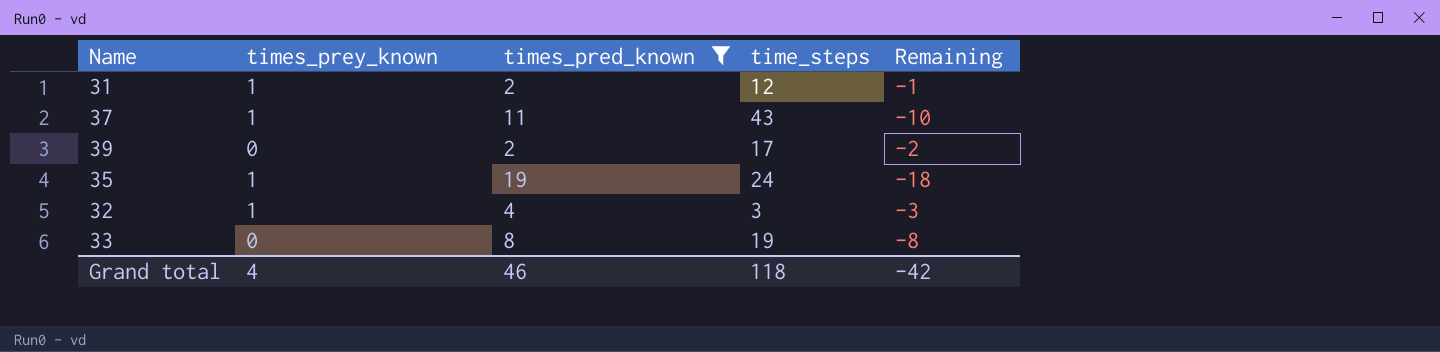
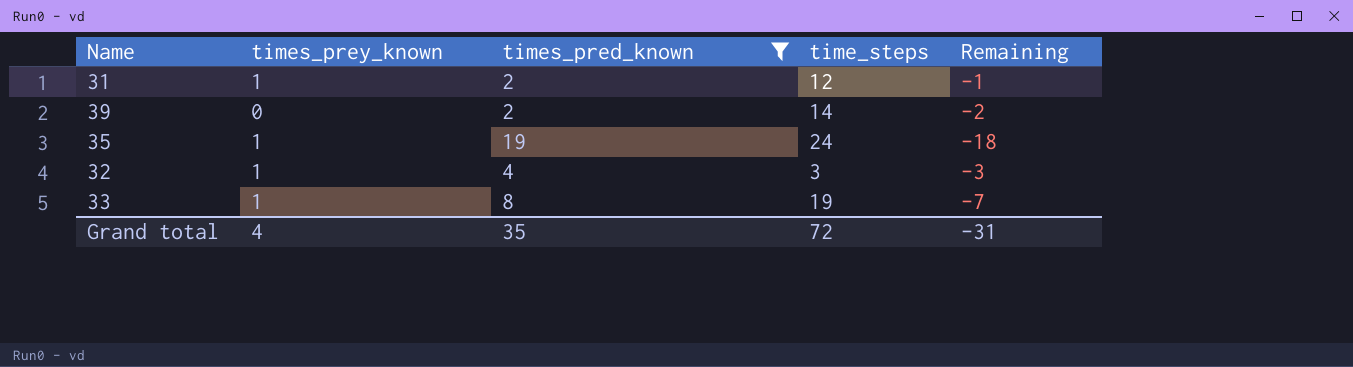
row 37: 1 | 11 | 43 | -10 -> none
39 | time_steps: 17 -> 14
33 | times_prey_known: 0 -> 1
33 | Remaining: -8 -> -7
Grand total | times_pred_known: 46 -> 35
Grand total | time_steps: 118 -> 72
Grand total | Remaining: -42 -> -31

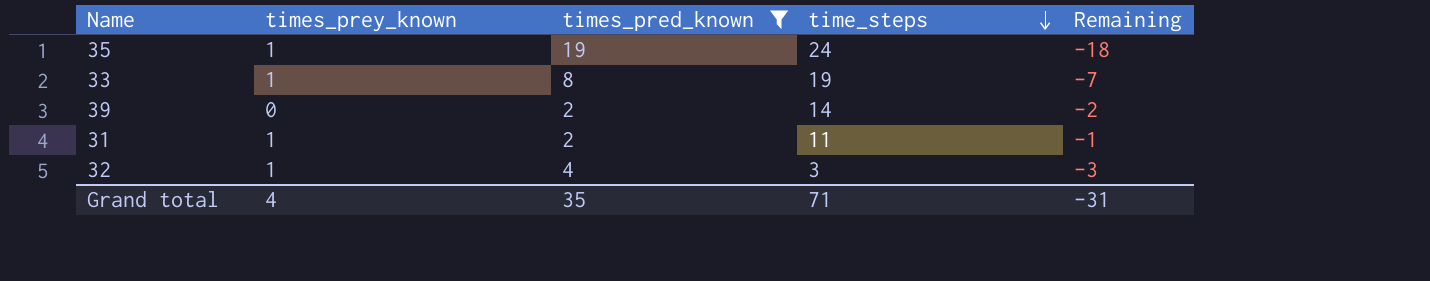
row order: none -> time_steps descending
31 | time_steps: 12 -> 11
Grand total | time_steps: 72 -> 71

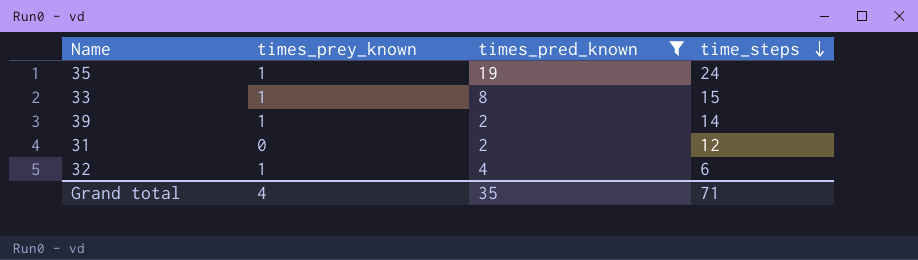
column Remaining | formula: [times_prey_known] - [times_pred_known] -> none
33 | time_steps: 19 -> 15
39 | times_prey_known: 0 -> 1
31 | times_prey_known: 1 -> 0
31 | time_steps: 11 -> 12
32 | time_steps: 3 -> 6

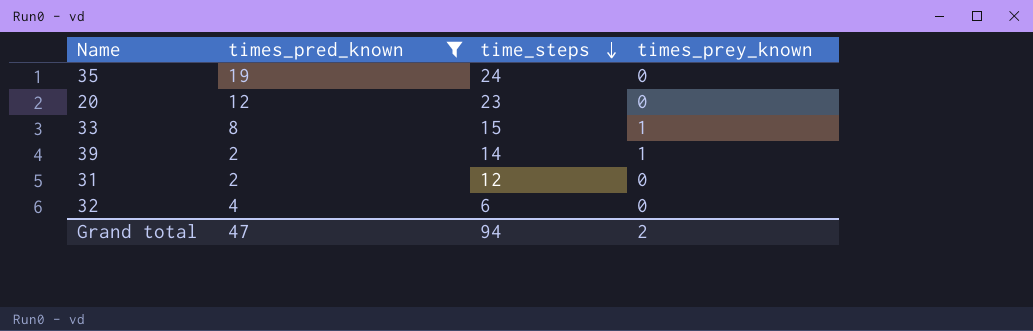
column times_prey_known | position: 2 -> 4
35 | times_prey_known: 1 -> 0
row 20: none -> 12 | 23 | 0
32 | times_prey_known: 1 -> 0
Grand total | times_pred_known: 35 -> 47
Grand total | time_steps: 71 -> 94
Grand total | times_prey_known: 4 -> 2

